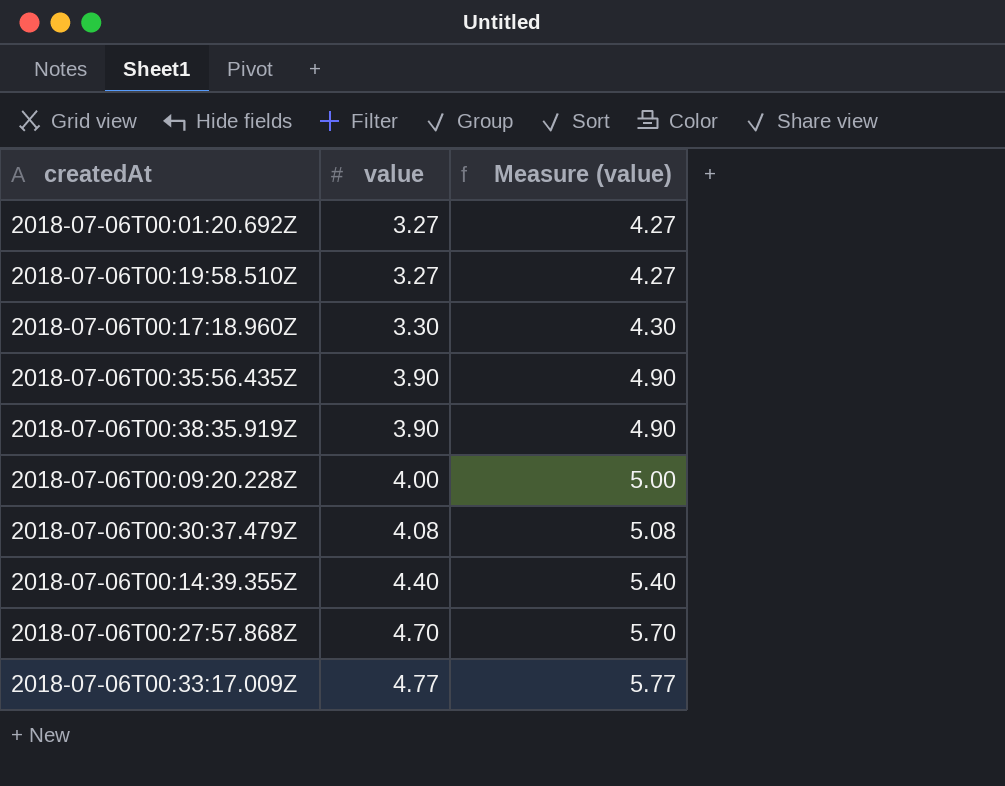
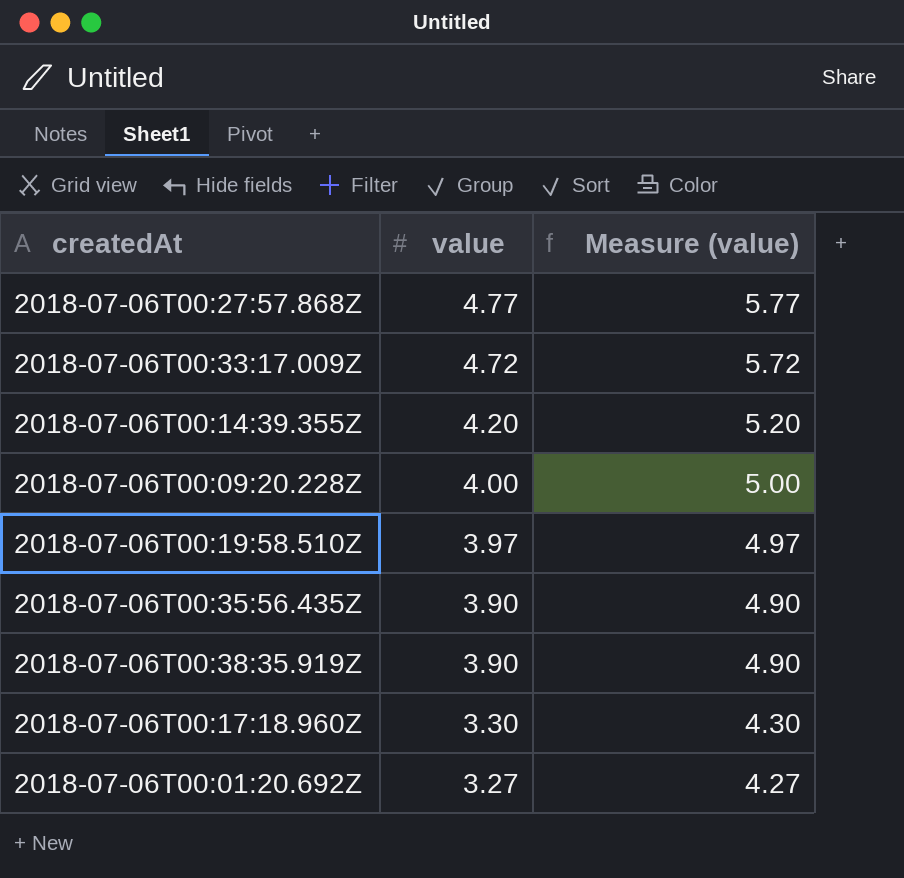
row order: value ascending -> value descending
row 2018-07-06T00:30:37.479Z: 4.08 | 5.08 -> none
2018-07-06T00:27:57.868Z | value: 4.70 -> 4.77
2018-07-06T00:27:57.868Z | Measure (value): 5.70 -> 5.77
2018-07-06T00:33:17.009Z | value: 4.77 -> 4.72
2018-07-06T00:33:17.009Z | Measure (value): 5.77 -> 5.72
2018-07-06T00:14:39.355Z | value: 4.40 -> 4.20
2018-07-06T00:14:39.355Z | Measure (value): 5.40 -> 5.20
2018-07-06T00:19:58.510Z | value: 3.27 -> 3.97
2018-07-06T00:19:58.510Z | Measure (value): 4.27 -> 4.97

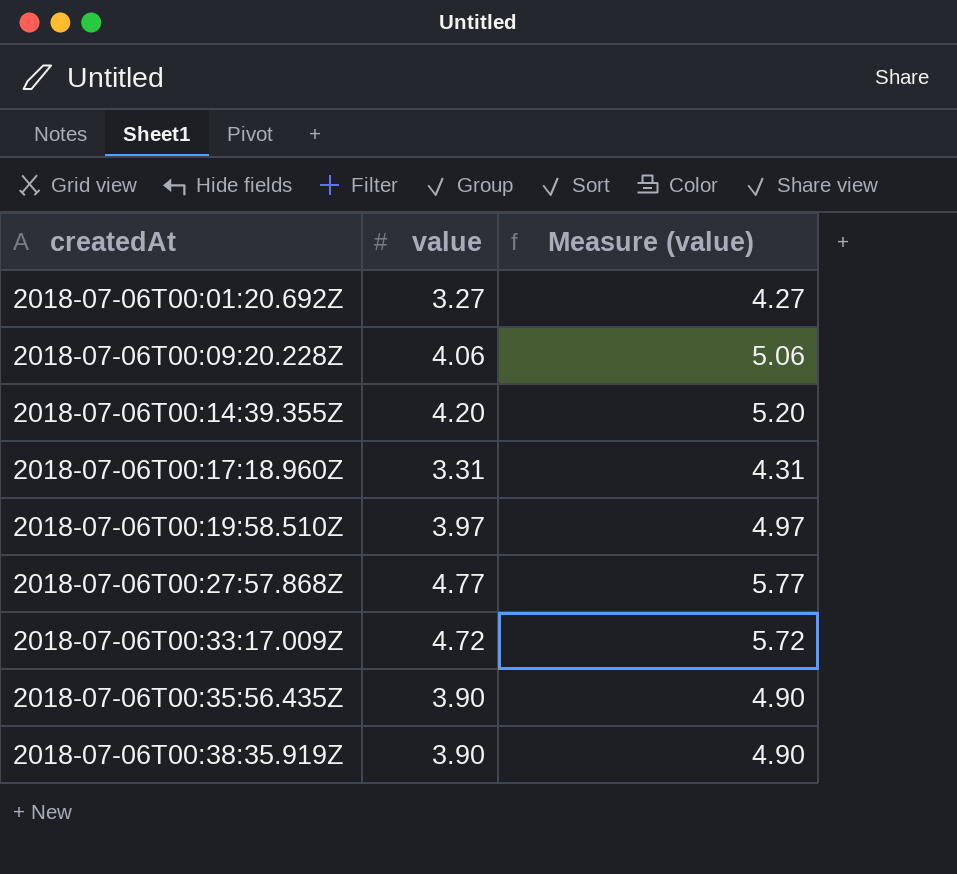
row order: value descending -> createdAt ascending
2018-07-06T00:09:20.228Z | value: 4.00 -> 4.06
2018-07-06T00:09:20.228Z | Measure (value): 5.00 -> 5.06
2018-07-06T00:17:18.960Z | value: 3.30 -> 3.31
2018-07-06T00:17:18.960Z | Measure (value): 4.30 -> 4.31

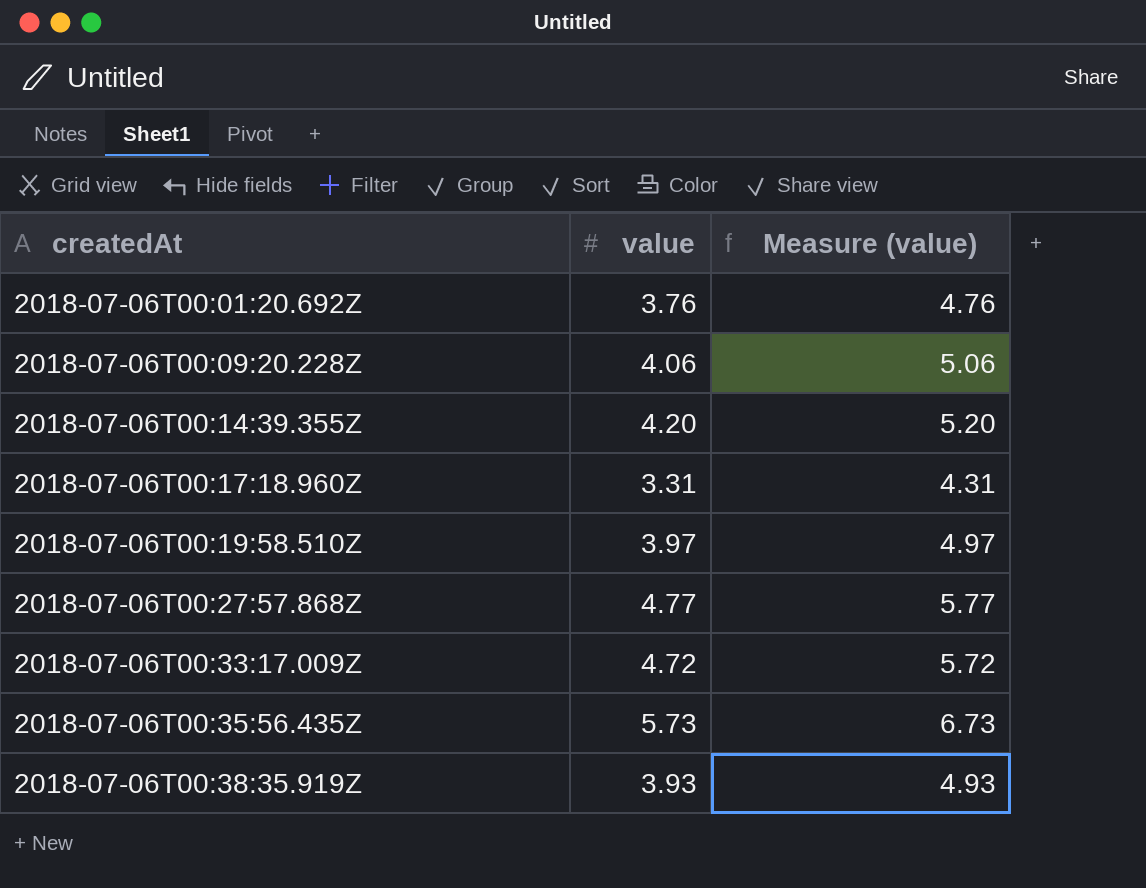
2018-07-06T00:01:20.692Z | value: 3.27 -> 3.76
2018-07-06T00:01:20.692Z | Measure (value): 4.27 -> 4.76
2018-07-06T00:35:56.435Z | value: 3.90 -> 5.73
2018-07-06T00:35:56.435Z | Measure (value): 4.90 -> 6.73
2018-07-06T00:38:35.919Z | value: 3.90 -> 3.93
2018-07-06T00:38:35.919Z | Measure (value): 4.90 -> 4.93

